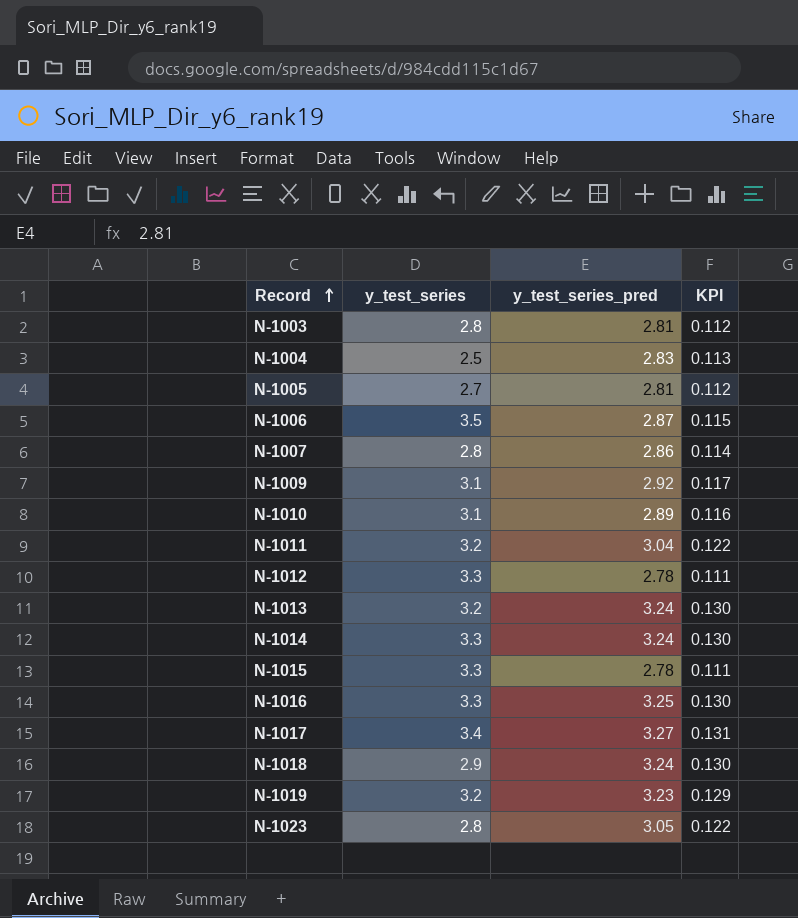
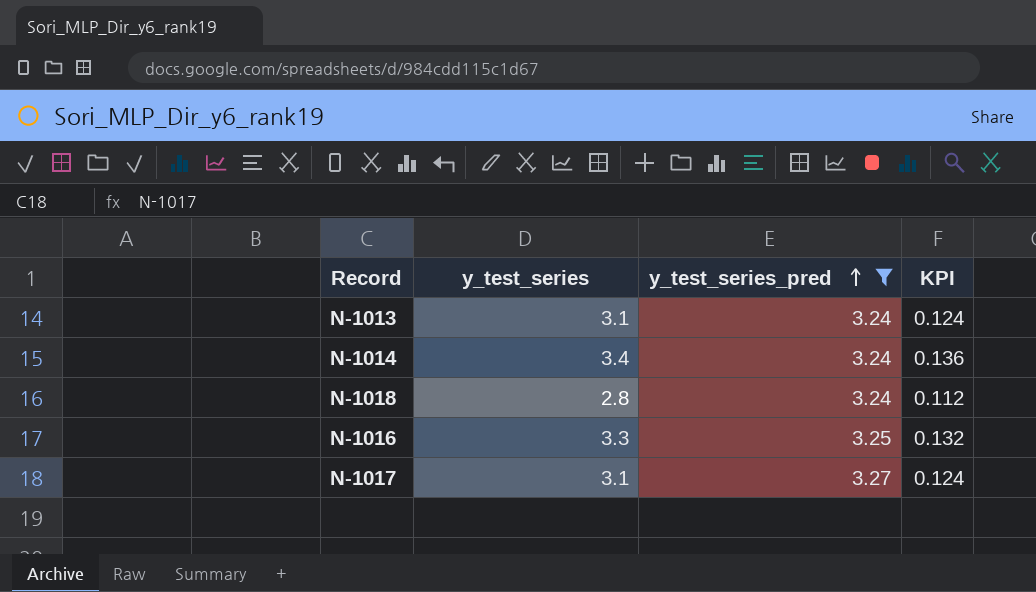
filter: none -> y_test_series_pred >= 3.24
row order: Record ascending -> y_test_series_pred ascending
column KPI | formula: [y_test_series_pred] * 0.04 -> [y_test_series] * 0.04
N-1013 | y_test_series: 3.2 -> 3.1
N-1014 | y_test_series: 3.3 -> 3.4
N-1018 | y_test_series: 2.9 -> 2.8
N-1017 | y_test_series: 3.4 -> 3.1

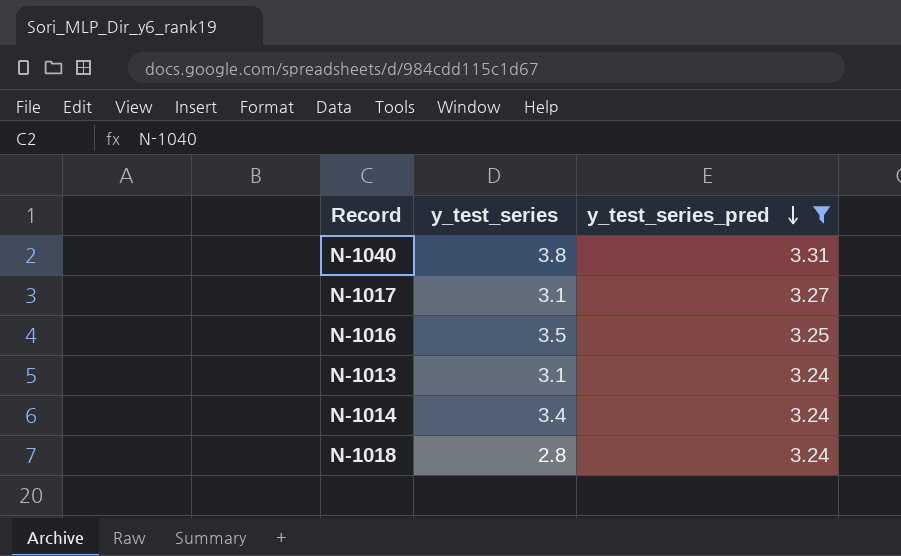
row order: y_test_series_pred ascending -> y_test_series_pred descending
column KPI | formula: [y_test_series] * 0.04 -> none
row N-1040: none -> 3.8 | 3.31
N-1016 | y_test_series: 3.3 -> 3.5

